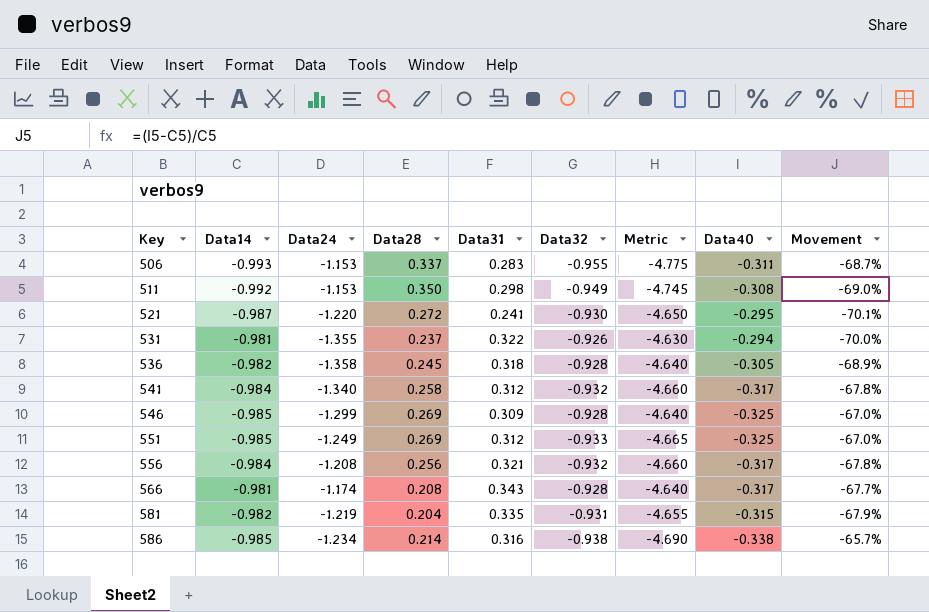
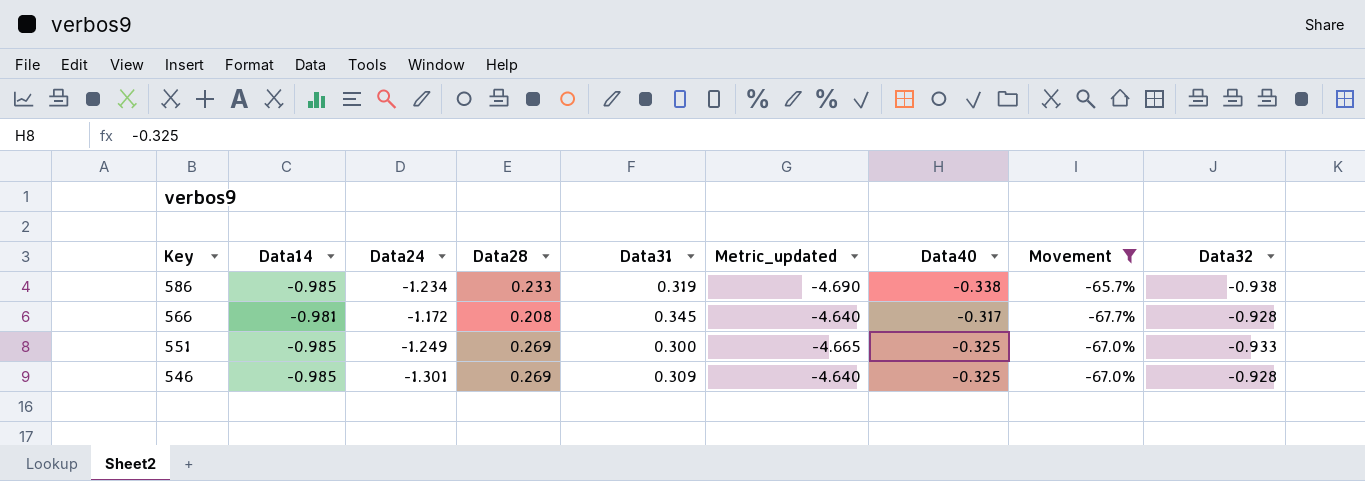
filter: none -> Movement >= -67.7%
row order: Key ascending -> Key descending
column name: Metric -> Metric_updated
column Data32 | position: 6 -> 9
586 | Data28: 0.214 -> 0.233
586 | Data31: 0.316 -> 0.319
566 | Data24: -1.174 -> -1.172
566 | Data31: 0.343 -> 0.345
551 | Data31: 0.312 -> 0.300
546 | Data24: -1.299 -> -1.301

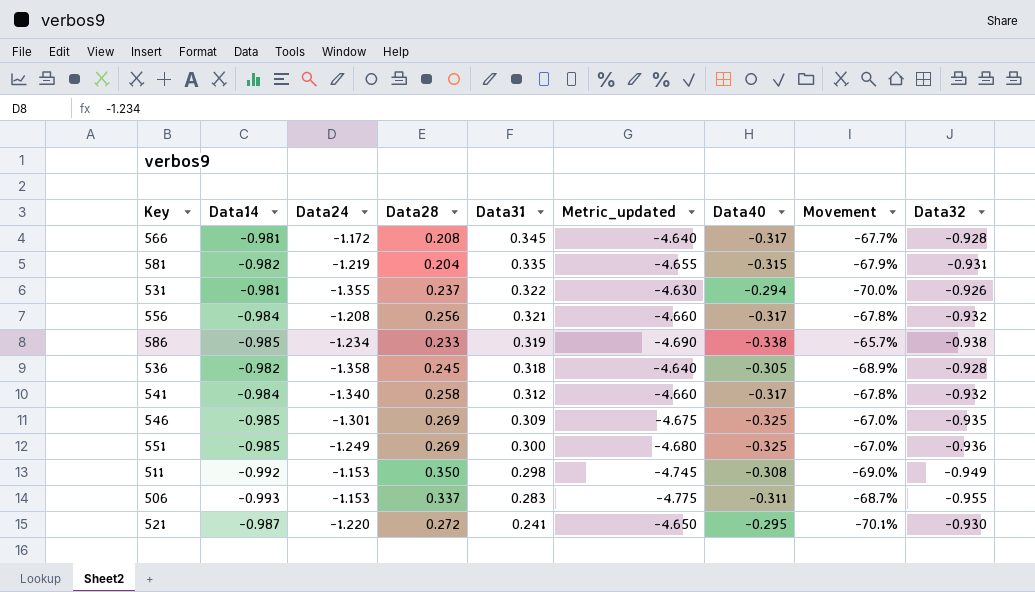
filter: Movement >= -67.7% -> none
row order: Key descending -> Data31 descending
546 | Metric_updated: -4.640 -> -4.675
546 | Data32: -0.928 -> -0.935
551 | Metric_updated: -4.665 -> -4.680
551 | Data32: -0.933 -> -0.936

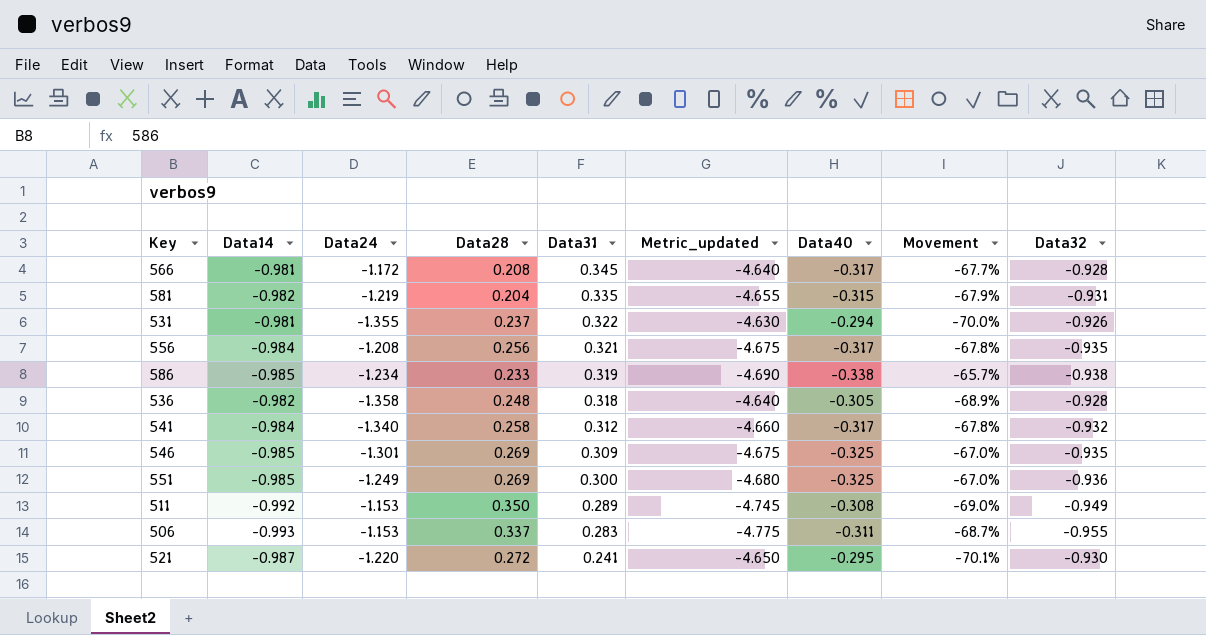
556 | Metric_updated: -4.660 -> -4.675
556 | Data32: -0.932 -> -0.935
536 | Data28: 0.245 -> 0.248
511 | Data31: 0.298 -> 0.289

